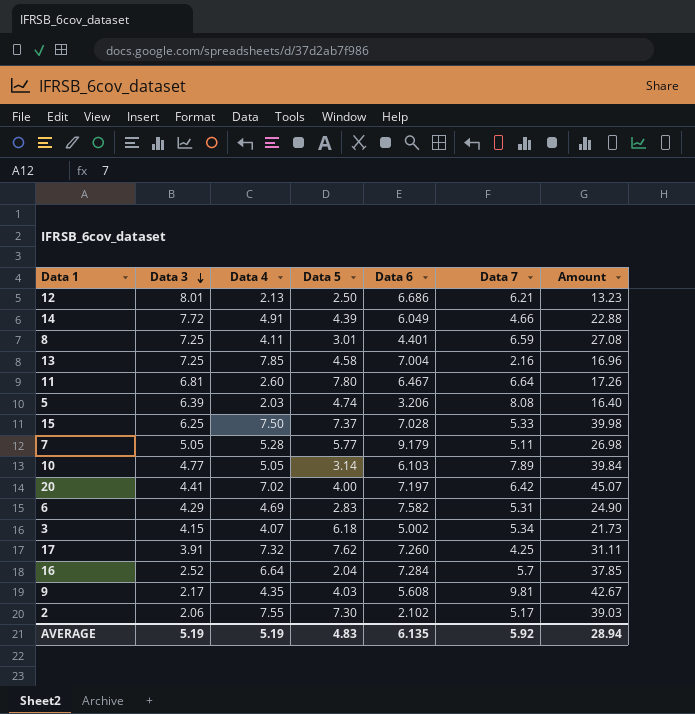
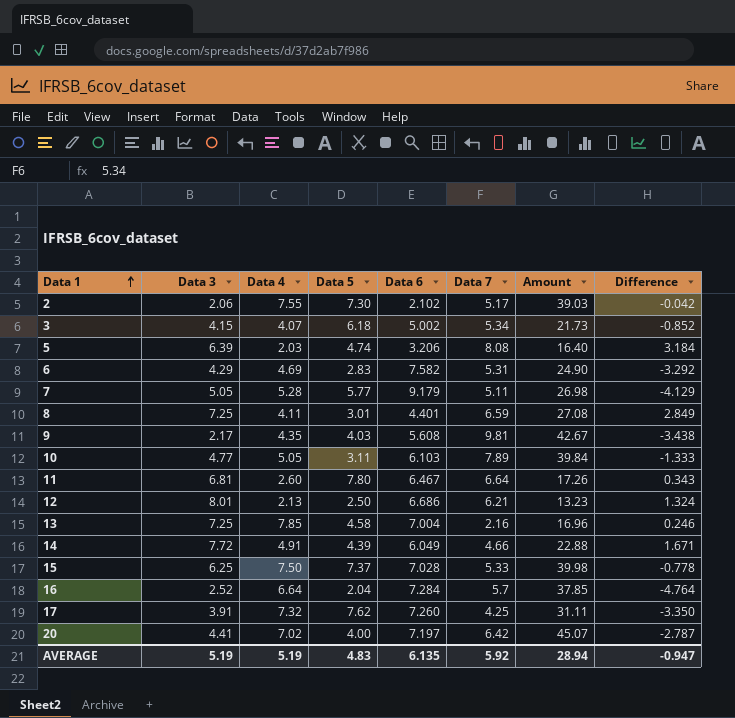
row order: Data 3 descending -> Data 1 ascending
column Difference | formula: none -> [Data 3] - [Data 6]
10 | Data 5: 3.14 -> 3.11

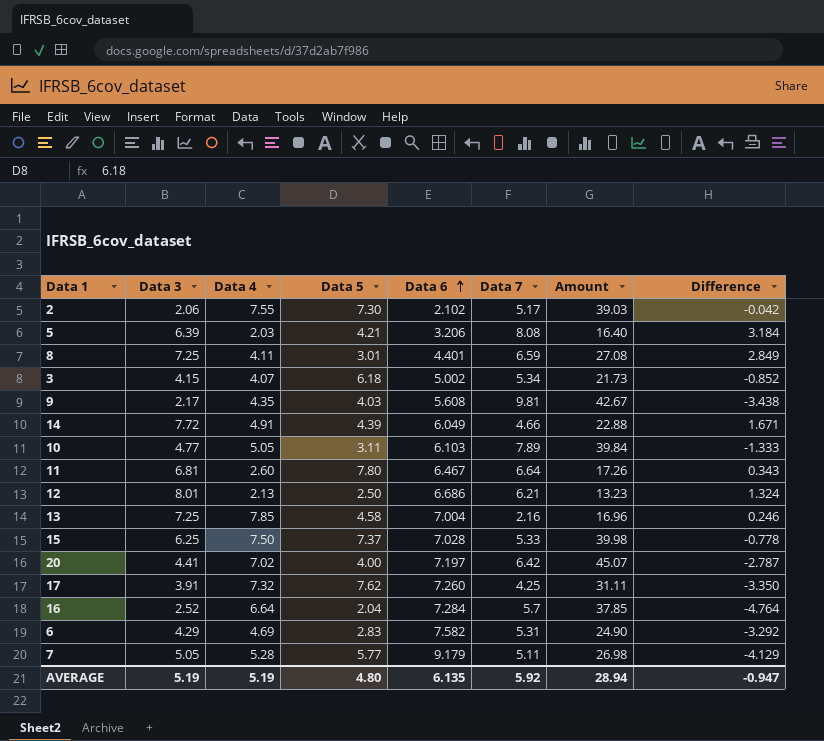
row order: Data 1 ascending -> Data 6 ascending
5 | Data 5: 4.74 -> 4.21
AVERAGE | Data 5: 4.83 -> 4.80

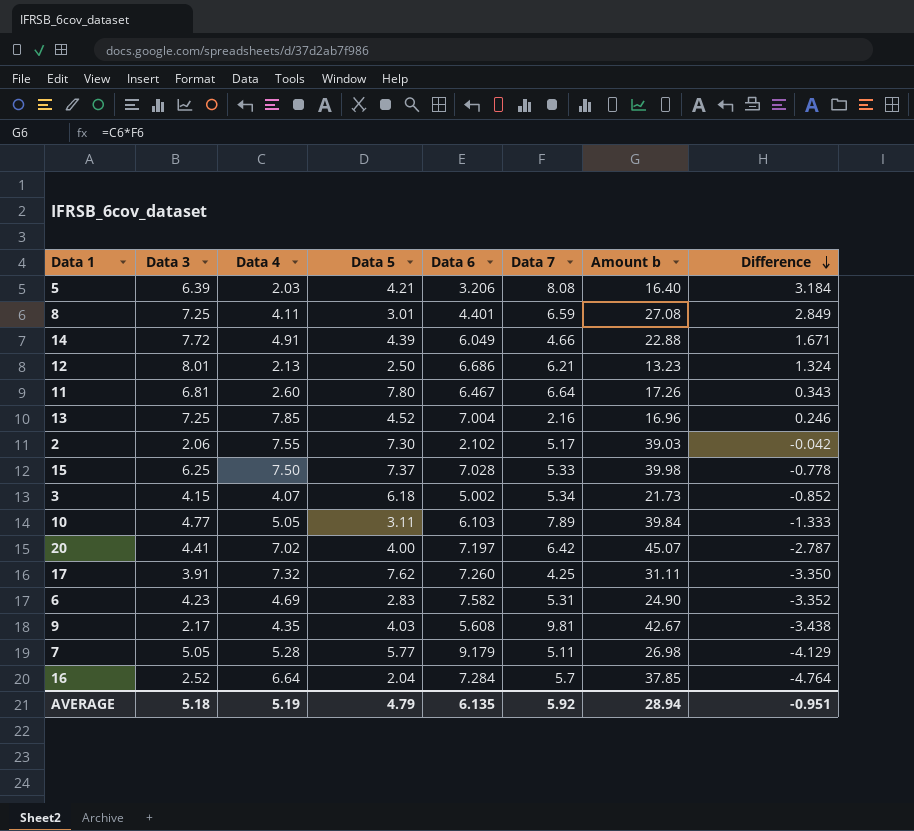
row order: Data 6 ascending -> Difference descending
column name: Amount -> Amount b
13 | Data 5: 4.58 -> 4.52
6 | Data 3: 4.29 -> 4.23
6 | Difference: -3.292 -> -3.352
AVERAGE | Data 3: 5.19 -> 5.18
AVERAGE | Data 5: 4.80 -> 4.79
AVERAGE | Difference: -0.947 -> -0.951

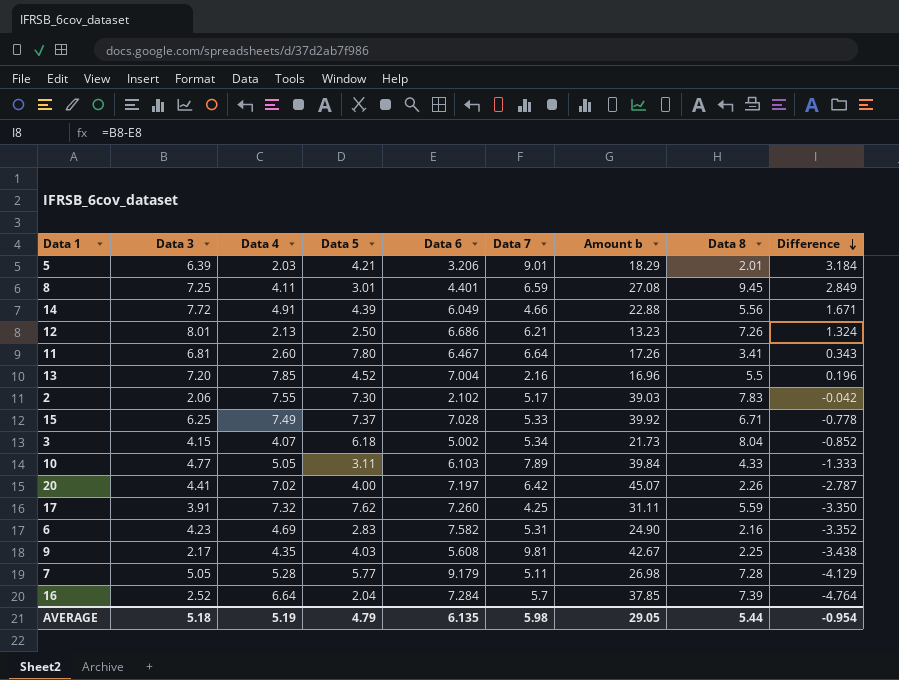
column Data 8 | position: none -> 8
5 | Data 7: 8.08 -> 9.01
5 | Amount b: 16.40 -> 18.29
13 | Data 3: 7.25 -> 7.20
13 | Difference: 0.246 -> 0.196
15 | Data 4: 7.50 -> 7.49
15 | Amount b: 39.98 -> 39.92
AVERAGE | Data 7: 5.92 -> 5.98
AVERAGE | Amount b: 28.94 -> 29.05
AVERAGE | Difference: -0.951 -> -0.954

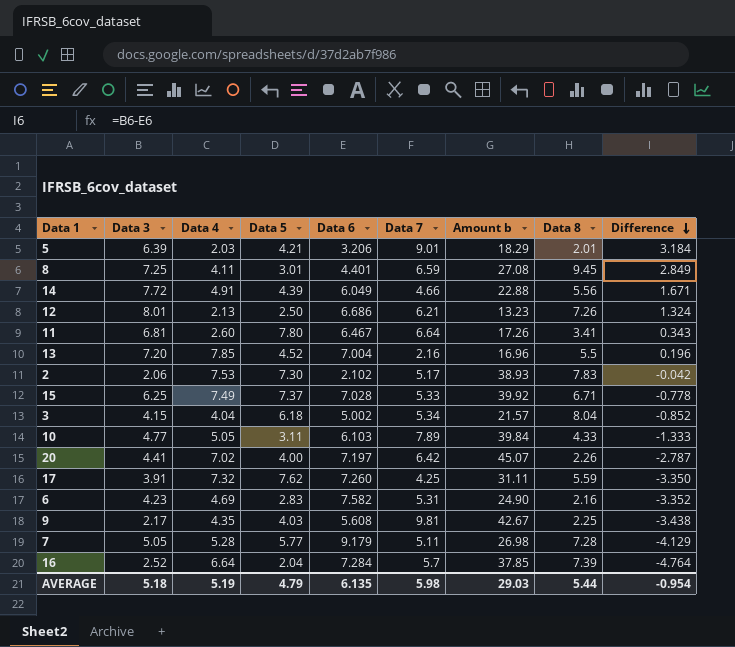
2 | Data 4: 7.55 -> 7.53
2 | Amount b: 39.03 -> 38.93
3 | Data 4: 4.07 -> 4.04
3 | Amount b: 21.73 -> 21.57
AVERAGE | Amount b: 29.05 -> 29.03

